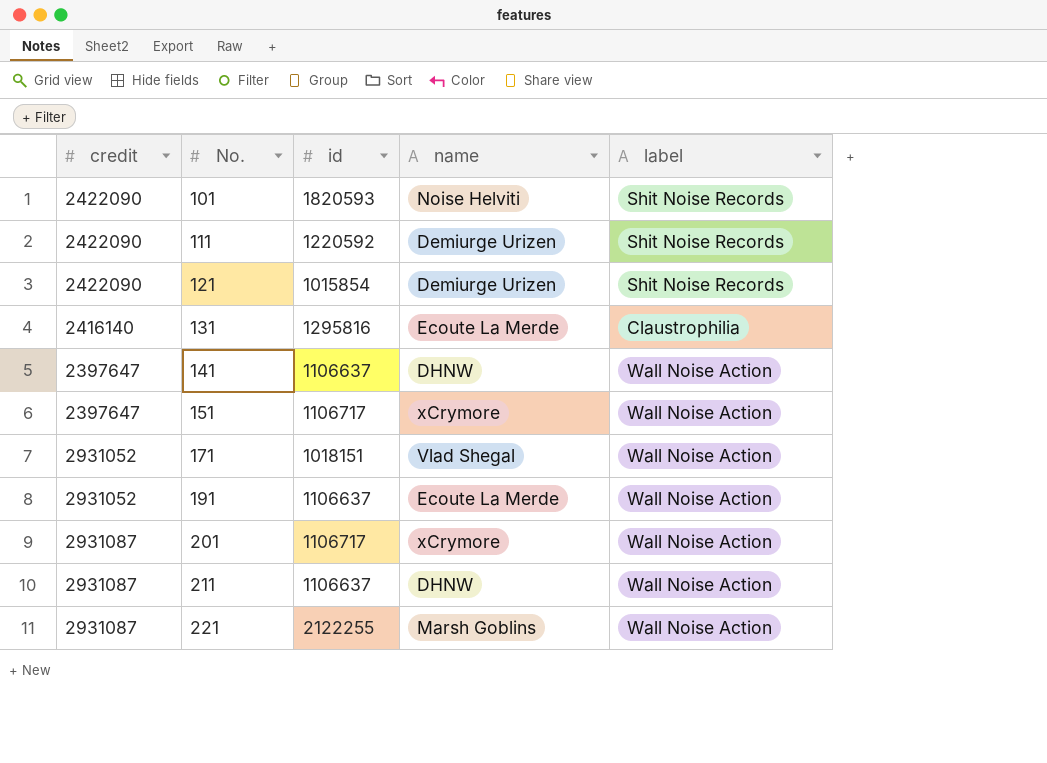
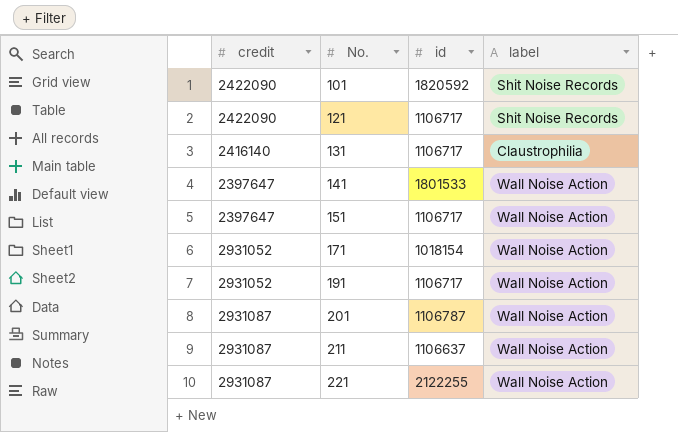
column name | position: 4 -> none
row 111: 2422090 | 1220592 | Demiurge Urizen | Shit Noise Records -> none
101 | id: 1820593 -> 1820592
121 | id: 1015854 -> 1106717
131 | id: 1295816 -> 1106717
141 | id: 1106637 -> 1801533
171 | id: 1018151 -> 1018154
191 | id: 1106637 -> 1106717
201 | id: 1106717 -> 1106787

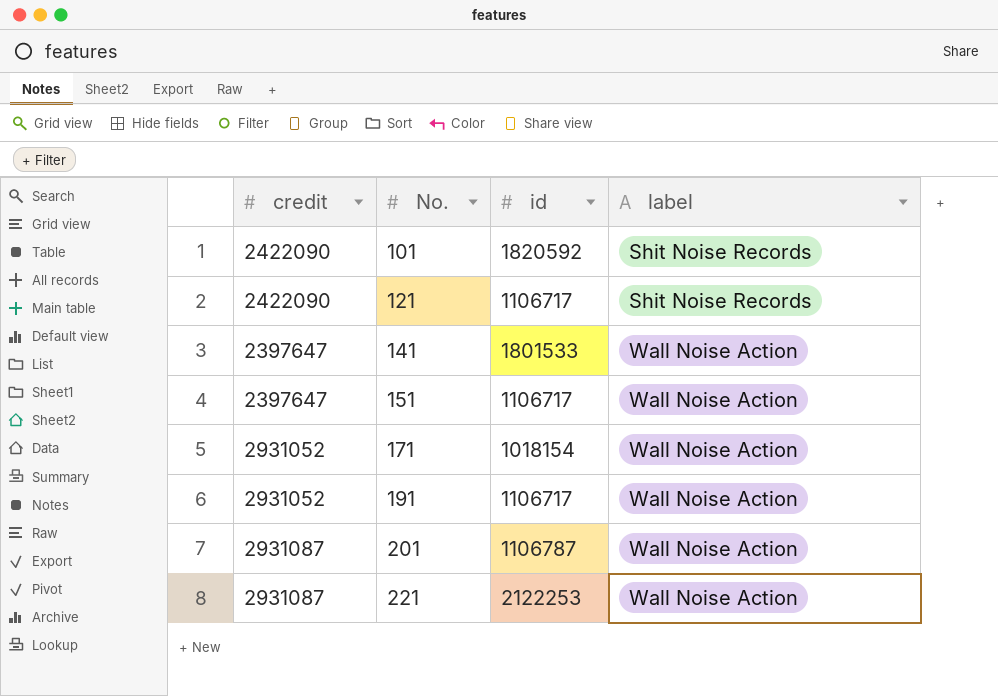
row 131: 2416140 | 1106717 | Claustrophilia -> none
row 211: 2931087 | 1106637 | Wall Noise Action -> none
221 | id: 2122255 -> 2122253

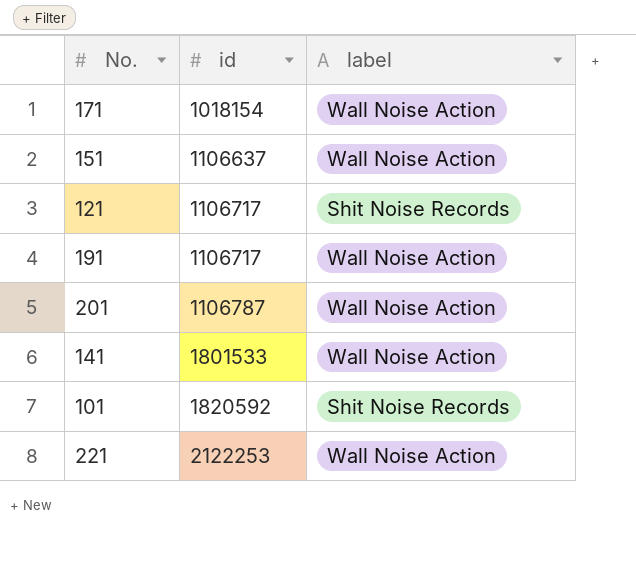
row order: No. ascending -> id ascending
column credit | position: 1 -> none
151 | id: 1106717 -> 1106637

